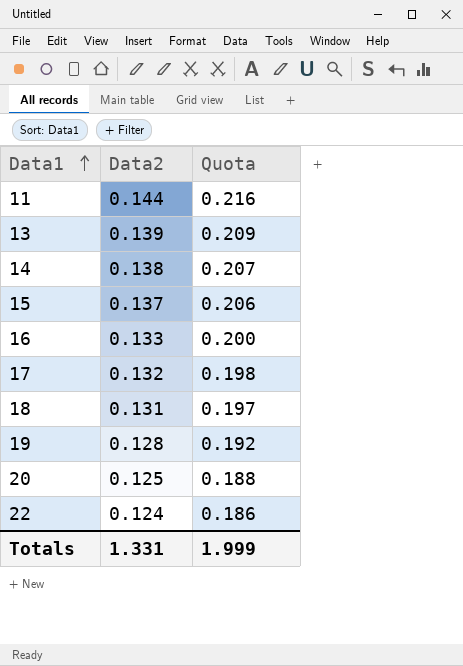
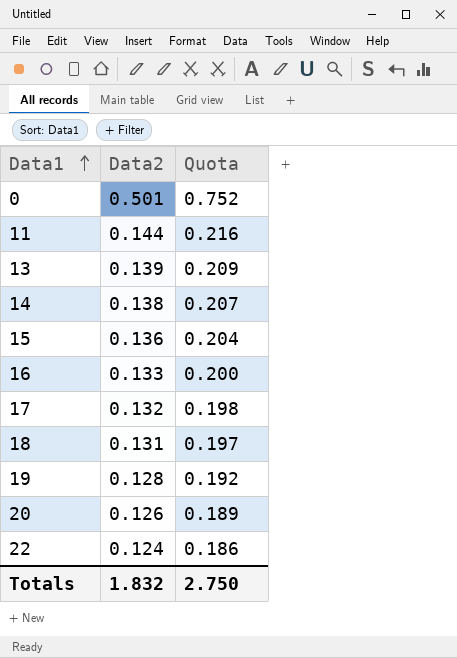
row 0: none -> 0.501 | 0.752
15 | Data2: 0.137 -> 0.136
15 | Quota: 0.206 -> 0.204
20 | Data2: 0.125 -> 0.126
20 | Quota: 0.188 -> 0.189
Totals | Data2: 1.331 -> 1.832
Totals | Quota: 1.999 -> 2.750

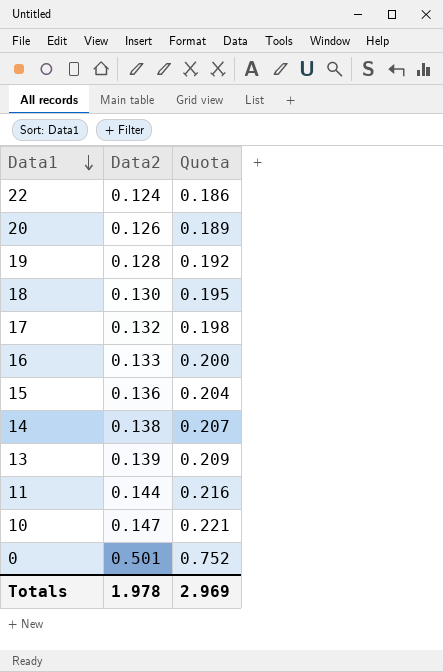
row order: Data1 ascending -> Data1 descending
18 | Data2: 0.131 -> 0.130
18 | Quota: 0.197 -> 0.195
row 10: none -> 0.147 | 0.221
Totals | Data2: 1.832 -> 1.978
Totals | Quota: 2.750 -> 2.969

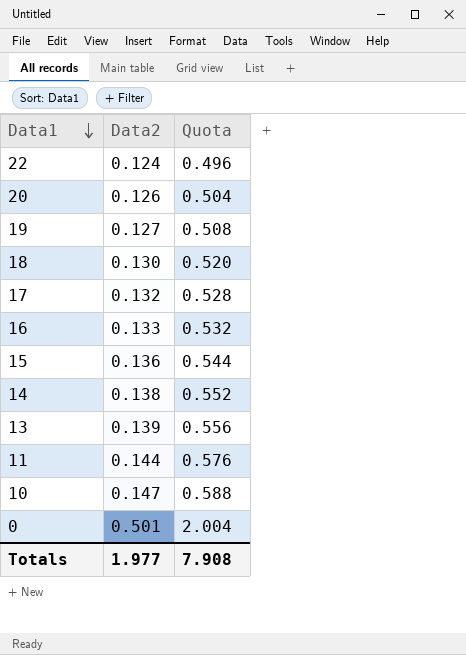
column Quota | formula: [Data2] * 1.5 -> [Data2] * 4
19 | Data2: 0.128 -> 0.127
Totals | Data2: 1.978 -> 1.977
Totals | Quota: 2.969 -> 7.908

